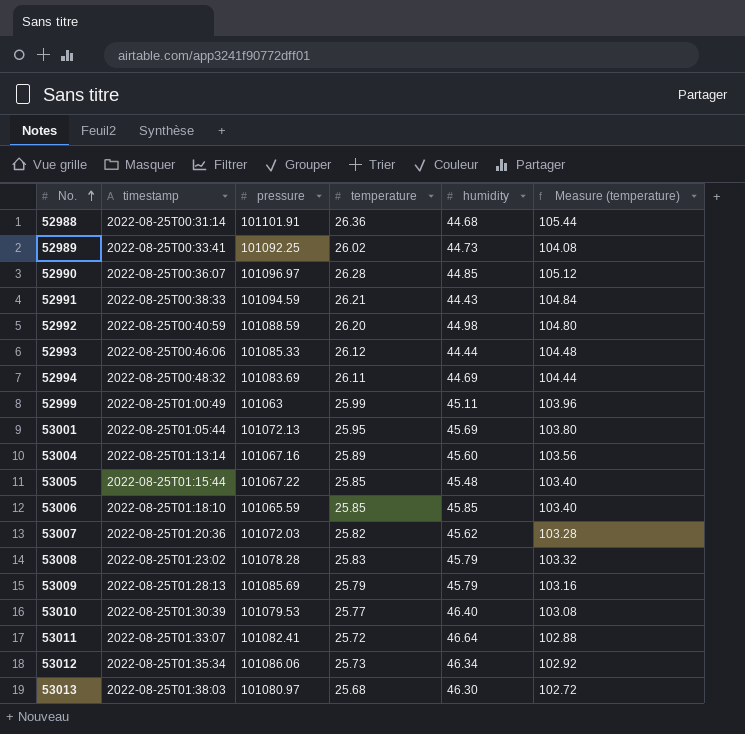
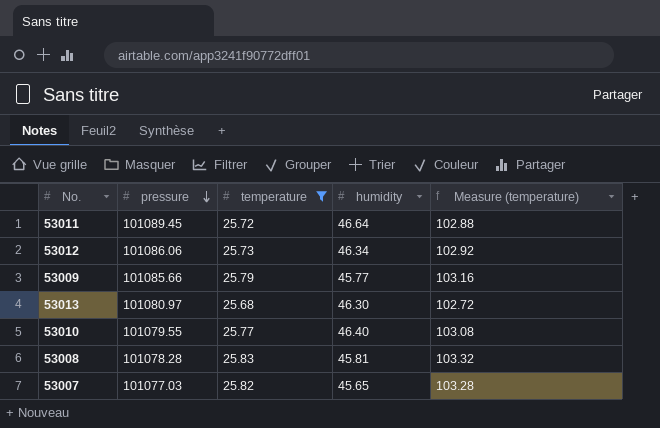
filter: none -> temperature <= 25.83
row order: No. ascending -> pressure descending
column timestamp | position: 2 -> none
53011 | pressure: 101082.41 -> 101089.45
53009 | pressure: 101085.69 -> 101085.66
53009 | humidity: 45.79 -> 45.77
53010 | pressure: 101079.53 -> 101079.55
53008 | humidity: 45.79 -> 45.81
53007 | pressure: 101072.03 -> 101077.03
53007 | humidity: 45.62 -> 45.65

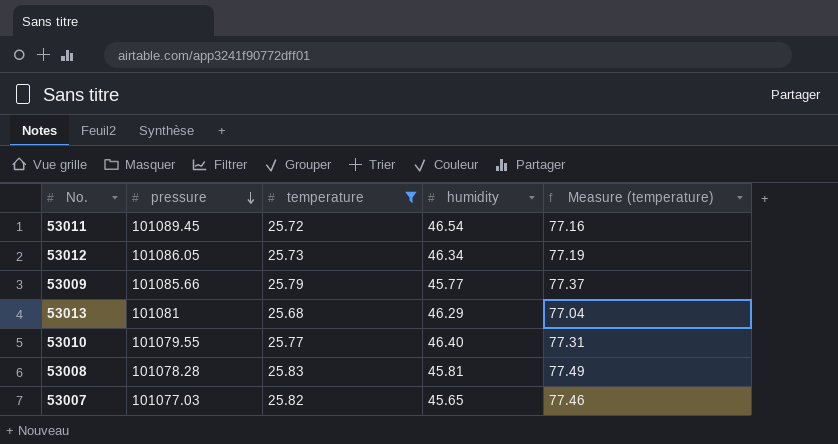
column Measure (temperature) | formula: [temperature] * 4 -> [temperature] * 3
53011 | humidity: 46.64 -> 46.54
53012 | pressure: 101086.06 -> 101086.05
53013 | pressure: 101080.97 -> 101081
53013 | humidity: 46.30 -> 46.29

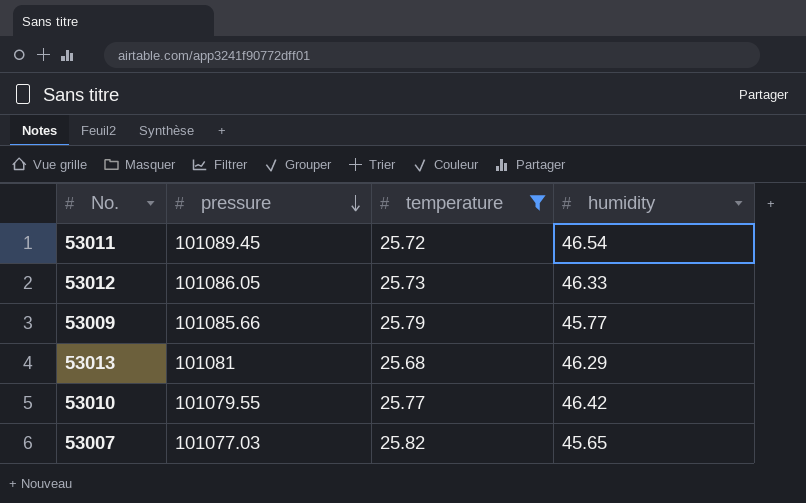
column Measure (temperature) | formula: [temperature] * 3 -> none
row 53008: 101078.28 | 25.83 | 45.81 | 77.49 -> none
53012 | humidity: 46.34 -> 46.33
53010 | humidity: 46.40 -> 46.42

